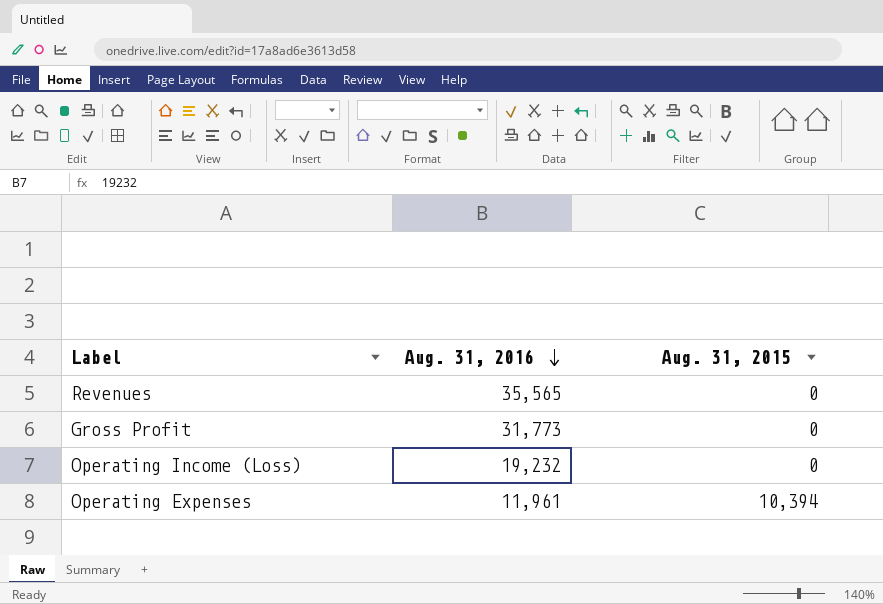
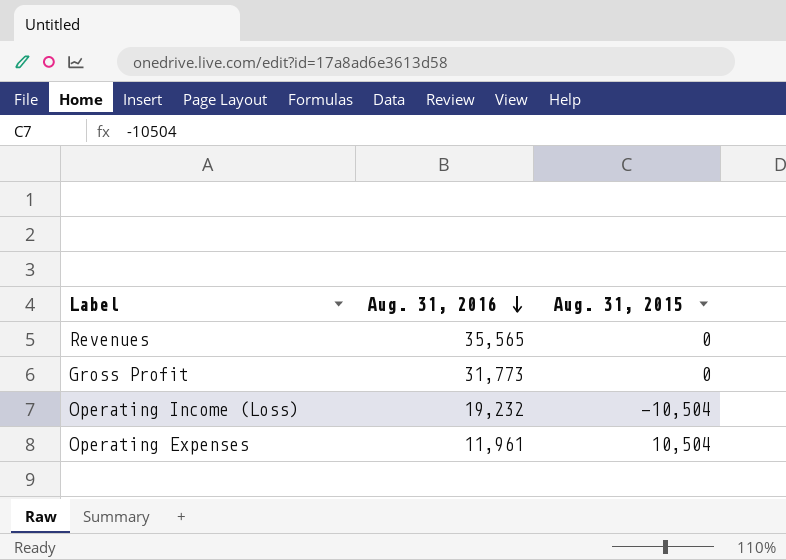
Operating Income (Loss) | Aug. 31, 2015: 0 -> -10,504
Operating Expenses | Aug. 31, 2015: 10,394 -> 10,504

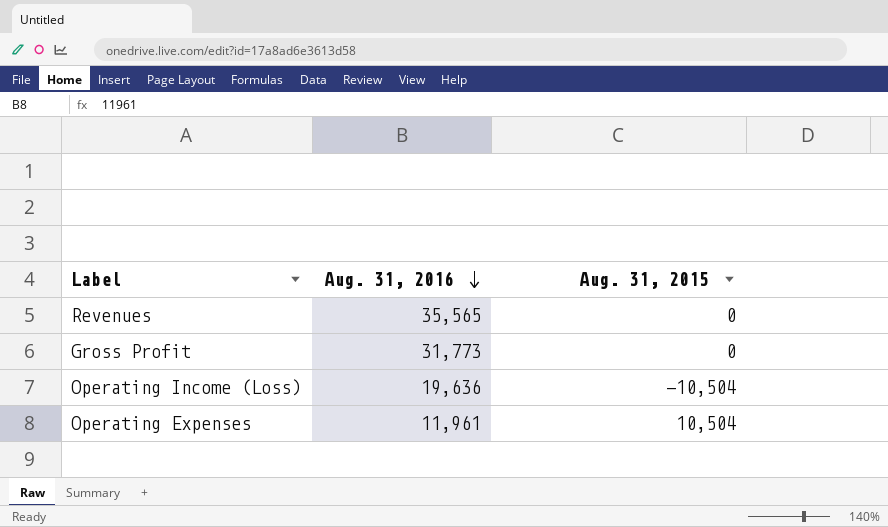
Operating Income (Loss) | Aug. 31, 2016: 19,232 -> 19,636

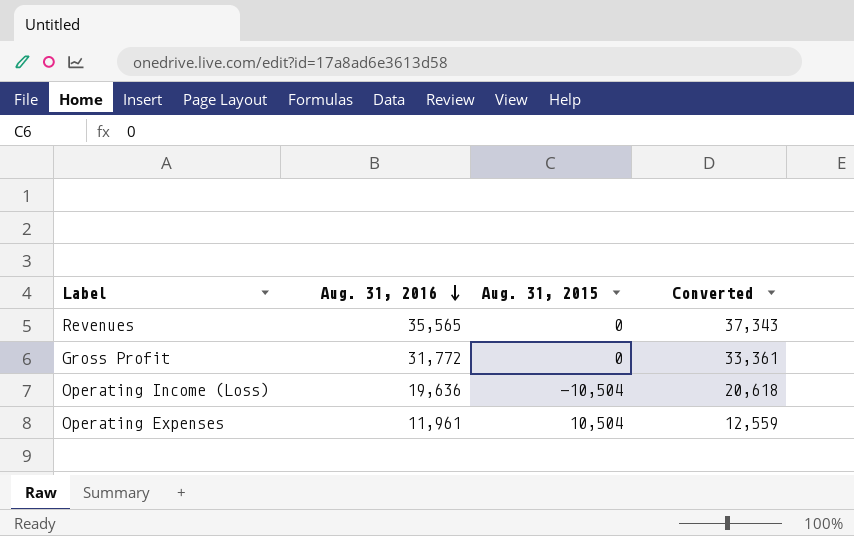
column Converted | formula: none -> [Aug. 31, 2016] * 1.05
Gross Profit | Aug. 31, 2016: 31,773 -> 31,772

